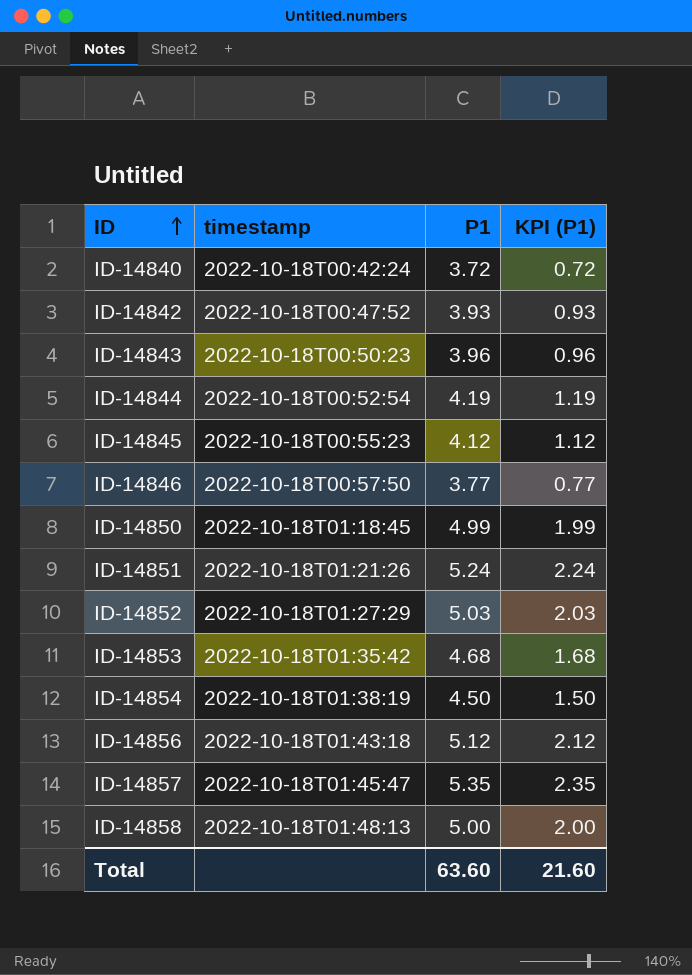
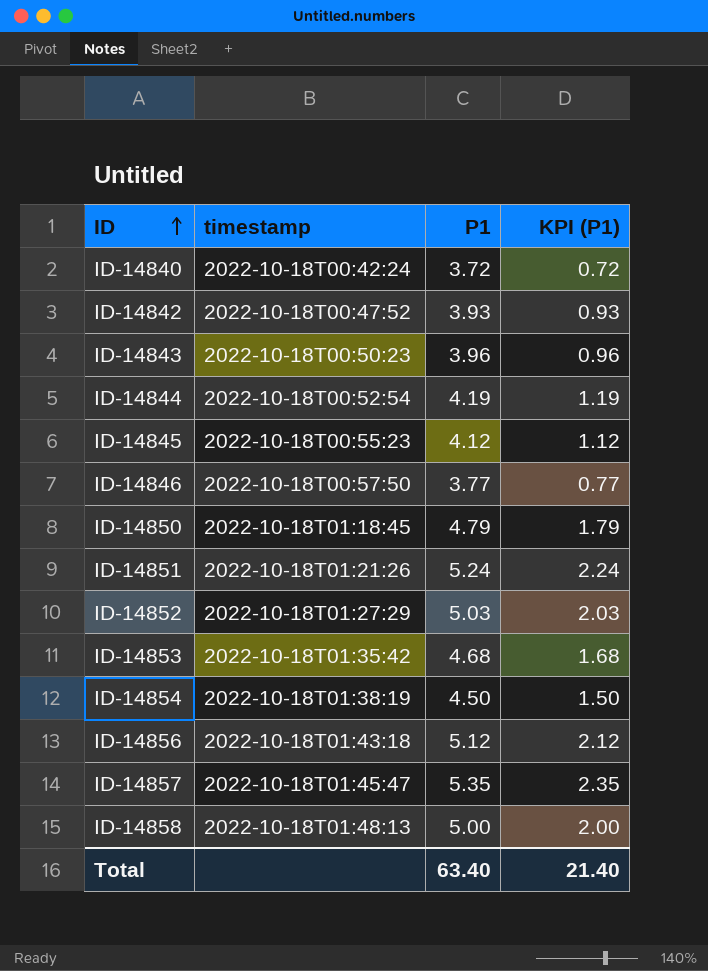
ID-14850 | P1: 4.99 -> 4.79
ID-14850 | KPI (P1): 1.99 -> 1.79
Total | P1: 63.60 -> 63.40
Total | KPI (P1): 21.60 -> 21.40

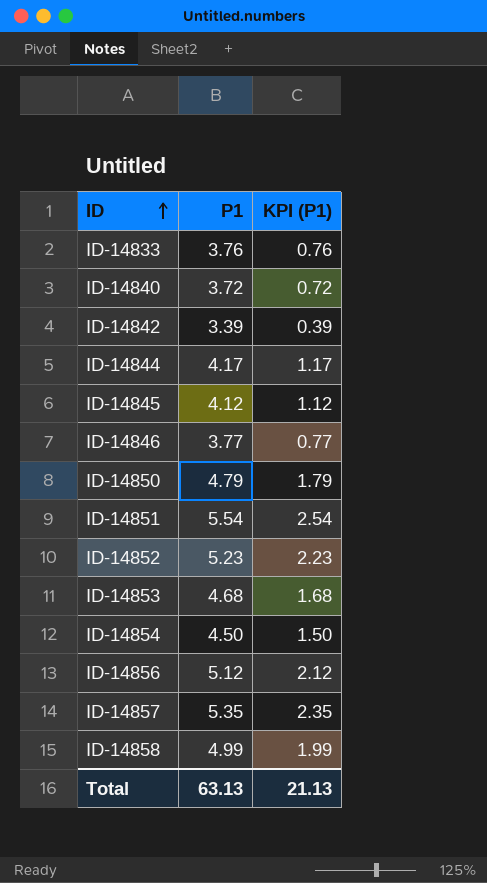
column timestamp | position: 2 -> none
row ID-14843: 2022-10-18T00:50:23 | 3.96 | 0.96 -> none
row ID-14833: none -> 3.76 | 0.76
ID-14842 | P1: 3.93 -> 3.39
ID-14842 | KPI (P1): 0.93 -> 0.39
ID-14844 | P1: 4.19 -> 4.17
ID-14844 | KPI (P1): 1.19 -> 1.17
ID-14851 | P1: 5.24 -> 5.54
ID-14851 | KPI (P1): 2.24 -> 2.54
ID-14852 | P1: 5.03 -> 5.23
ID-14852 | KPI (P1): 2.03 -> 2.23
ID-14858 | P1: 5.00 -> 4.99
ID-14858 | KPI (P1): 2.00 -> 1.99
Total | P1: 63.40 -> 63.13
Total | KPI (P1): 21.40 -> 21.13

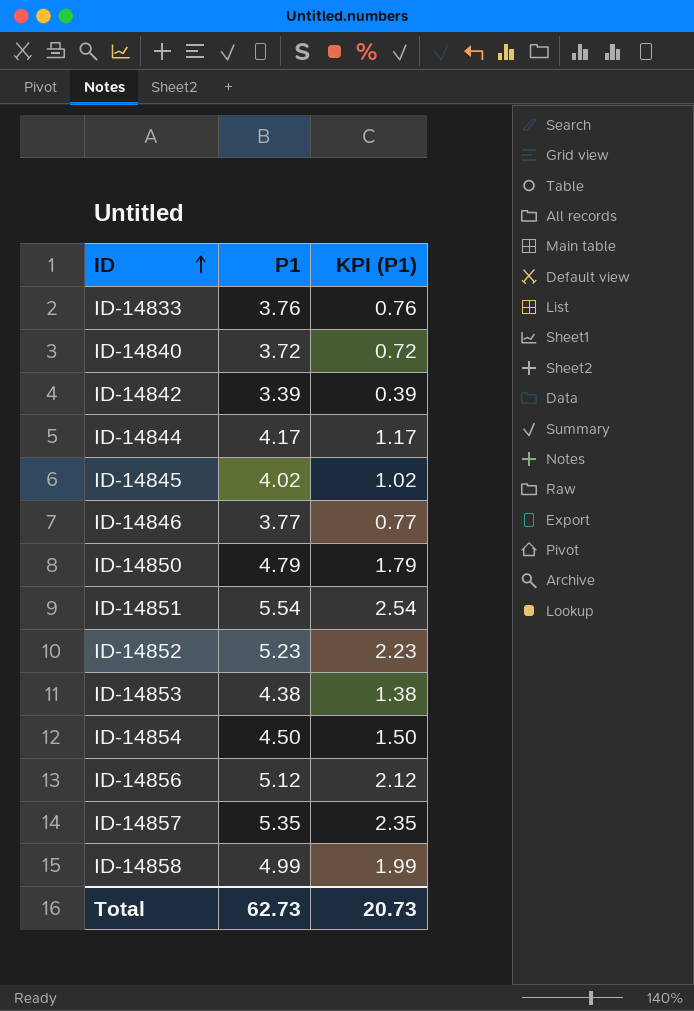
ID-14845 | P1: 4.12 -> 4.02
ID-14845 | KPI (P1): 1.12 -> 1.02
ID-14853 | P1: 4.68 -> 4.38
ID-14853 | KPI (P1): 1.68 -> 1.38
Total | P1: 63.13 -> 62.73
Total | KPI (P1): 21.13 -> 20.73

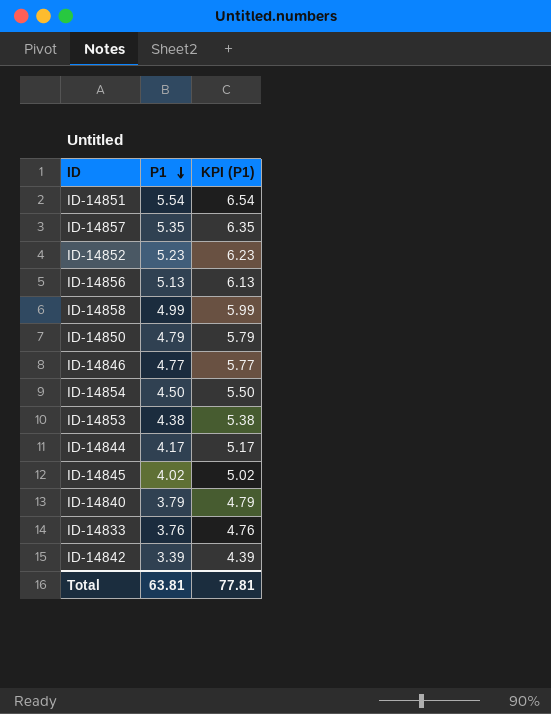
row order: ID ascending -> P1 descending
column KPI (P1) | formula: [P1] - 3 -> [P1] + 1
ID-14856 | P1: 5.12 -> 5.13
ID-14846 | P1: 3.77 -> 4.77
ID-14840 | P1: 3.72 -> 3.79
Total | P1: 62.73 -> 63.81
Total | KPI (P1): 20.73 -> 77.81

